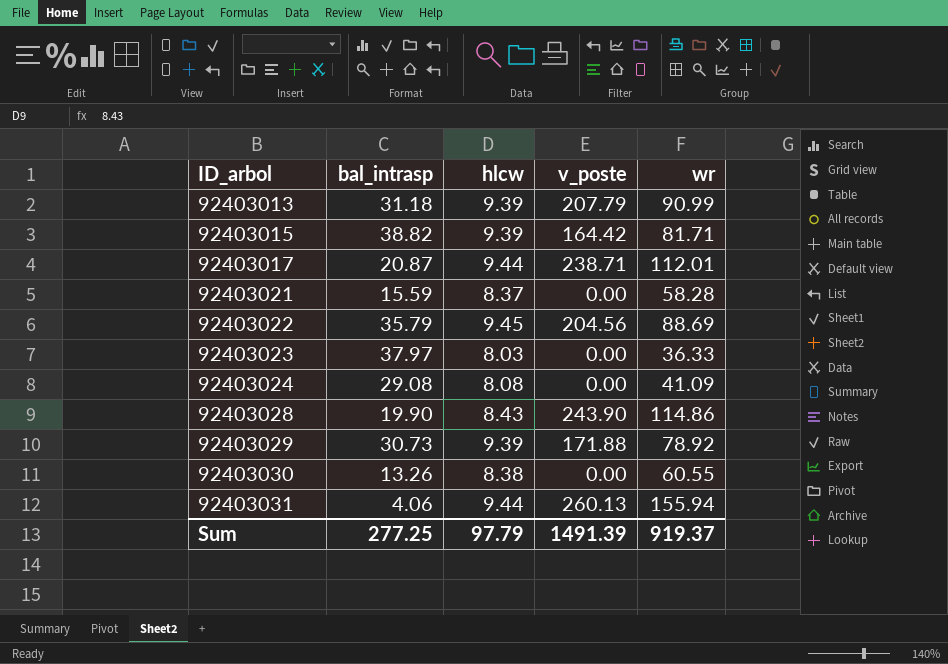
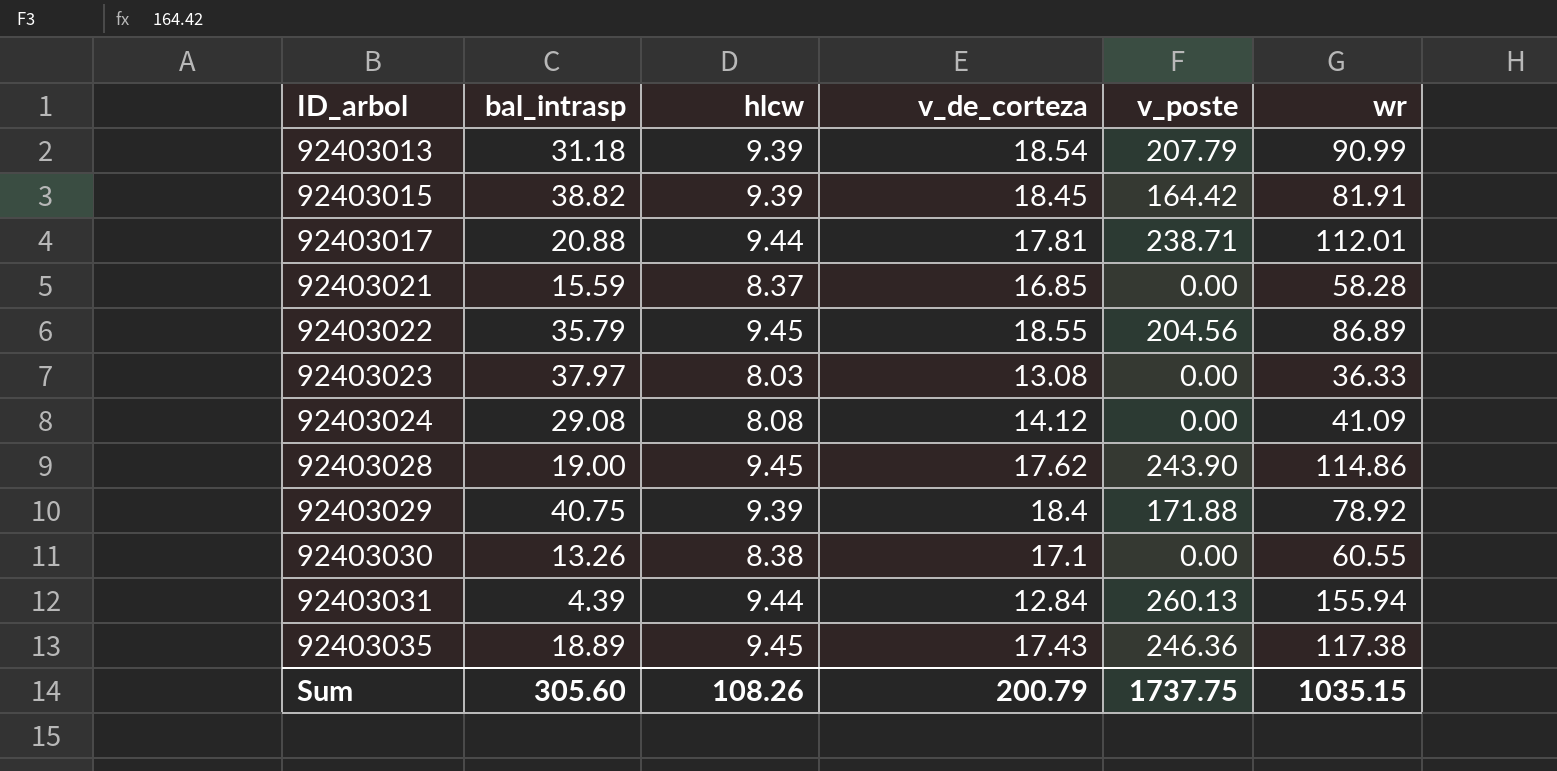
column v_de_corteza | position: none -> 4
92403015 | wr: 81.71 -> 81.91
92403017 | bal_intrasp: 20.87 -> 20.88
92403022 | wr: 88.69 -> 86.89
92403028 | bal_intrasp: 19.90 -> 19.00
92403028 | hlcw: 8.43 -> 9.45
92403029 | bal_intrasp: 30.73 -> 40.75
92403031 | bal_intrasp: 4.06 -> 4.39
row 92403035: none -> 18.89 | 9.45 | 17.43 | 246.36 | 117.38
Sum | bal_intrasp: 277.25 -> 305.60
Sum | hlcw: 97.79 -> 108.26
Sum | v_poste: 1491.39 -> 1737.75
Sum | wr: 919.37 -> 1035.15

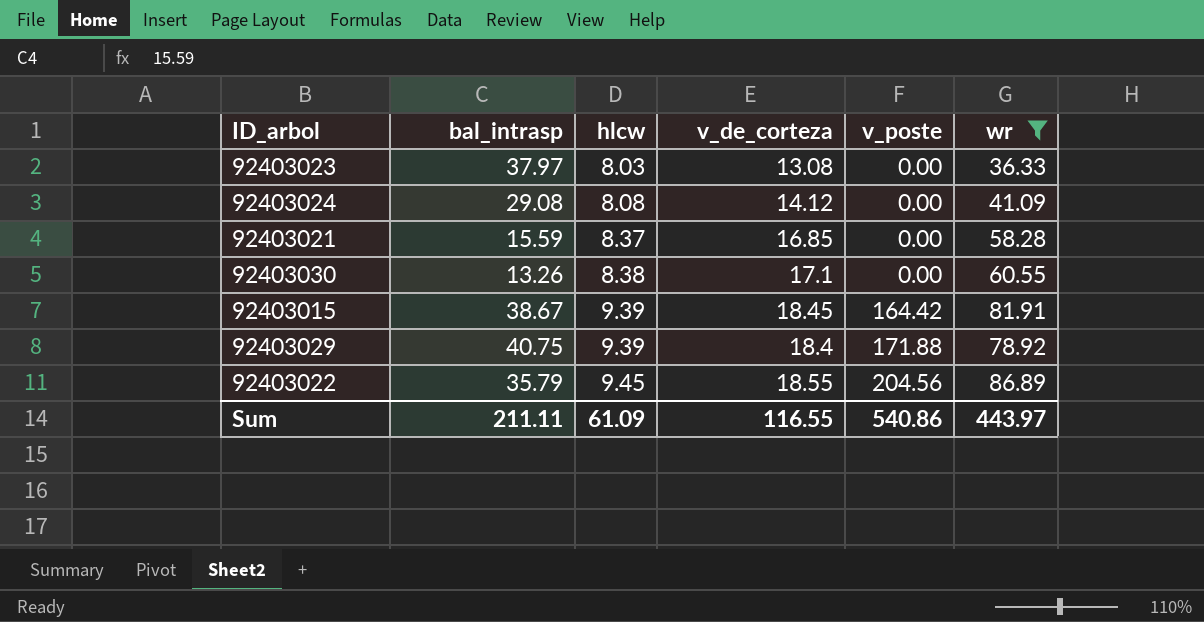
filter: none -> wr <= 86.89
row order: ID_arbol ascending -> hlcw ascending
92403015 | bal_intrasp: 38.82 -> 38.67
Sum | bal_intrasp: 305.60 -> 211.11
Sum | hlcw: 108.26 -> 61.09
Sum | v_de_corteza: 200.79 -> 116.55
Sum | v_poste: 1737.75 -> 540.86
Sum | wr: 1035.15 -> 443.97

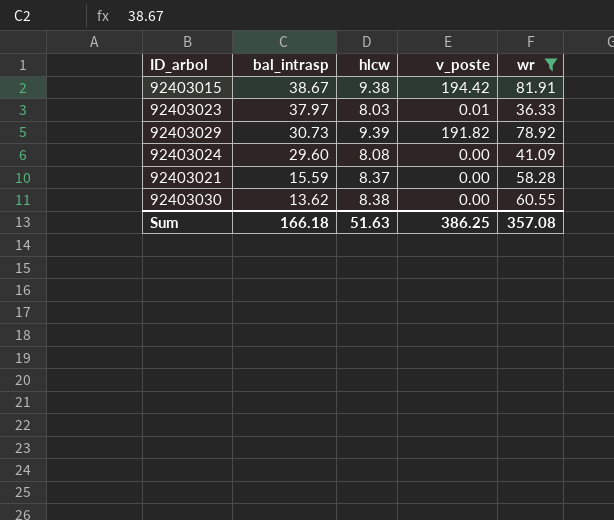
row order: hlcw ascending -> bal_intrasp descending
column v_de_corteza | position: 4 -> none
row 92403022: 35.79 | 9.45 | 18.55 | 204.56 | 86.89 -> none
92403015 | hlcw: 9.39 -> 9.38
92403015 | v_poste: 164.42 -> 194.42
92403023 | v_poste: 0.00 -> 0.01
92403029 | bal_intrasp: 40.75 -> 30.73
92403029 | v_poste: 171.88 -> 191.82
92403024 | bal_intrasp: 29.08 -> 29.60
92403030 | bal_intrasp: 13.26 -> 13.62
Sum | bal_intrasp: 211.11 -> 166.18
Sum | hlcw: 61.09 -> 51.63
Sum | v_poste: 540.86 -> 386.25
Sum | wr: 443.97 -> 357.08

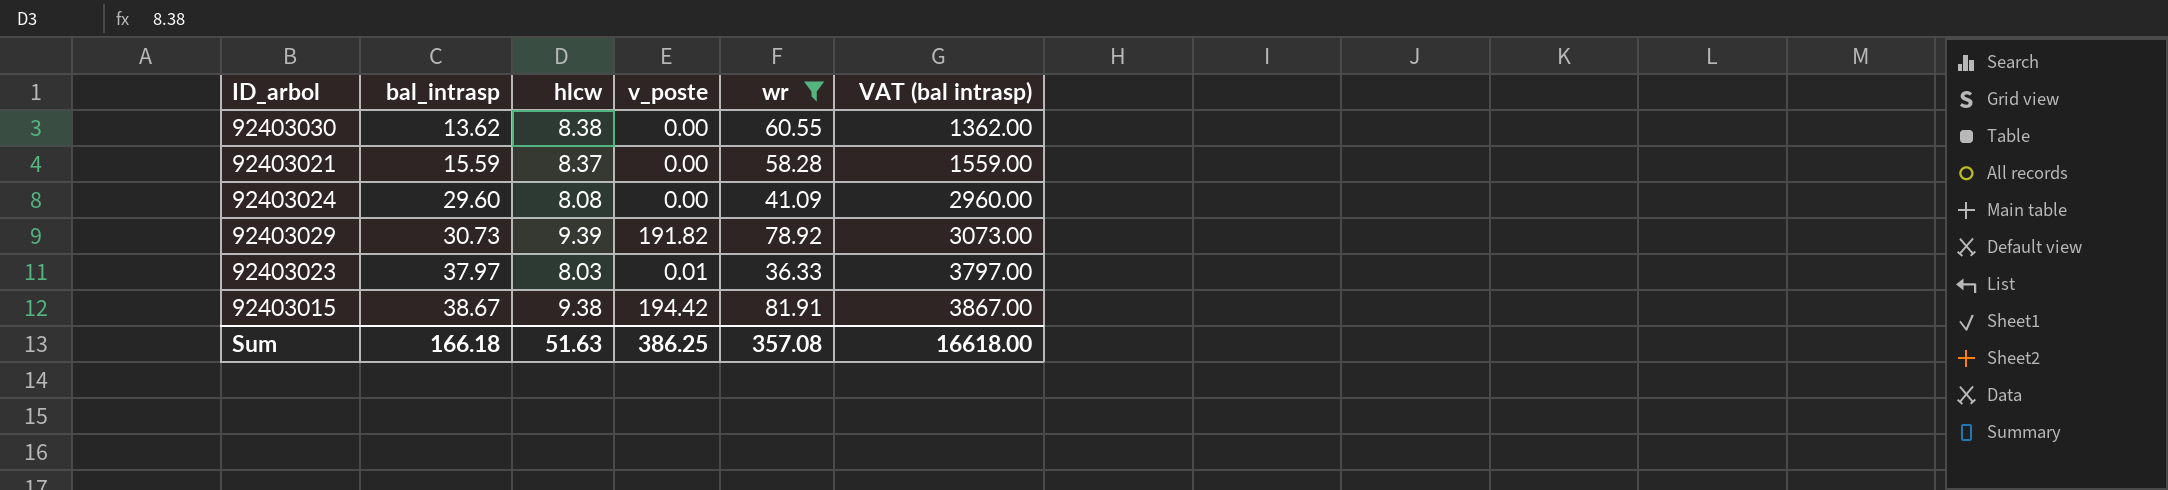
row order: bal_intrasp descending -> bal_intrasp ascending
column VAT (bal intrasp) | formula: none -> [bal_intrasp] * 100

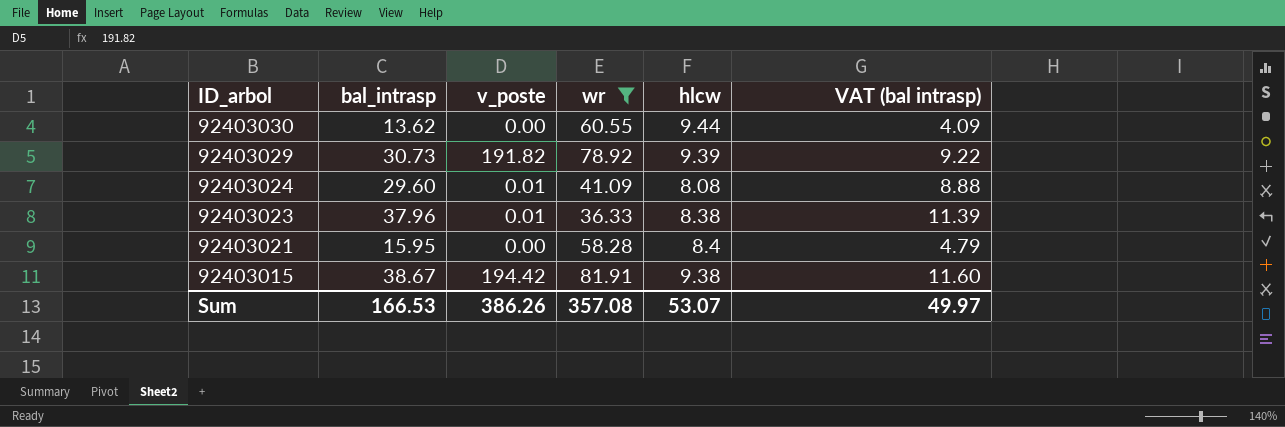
row order: bal_intrasp ascending -> ID_arbol descending
column hlcw | position: 3 -> 5
column VAT (bal intrasp) | formula: [bal_intrasp] * 100 -> [bal_intrasp] * 0.3
92403030 | hlcw: 8.38 -> 9.44
92403024 | v_poste: 0.00 -> 0.01
92403023 | bal_intrasp: 37.97 -> 37.96
92403023 | hlcw: 8.03 -> 8.38
92403021 | bal_intrasp: 15.59 -> 15.95
92403021 | hlcw: 8.37 -> 8.4
Sum | bal_intrasp: 166.18 -> 166.53
Sum | v_poste: 386.25 -> 386.26
Sum | hlcw: 51.63 -> 53.07
Sum | VAT (bal intrasp): 16618.00 -> 49.97

